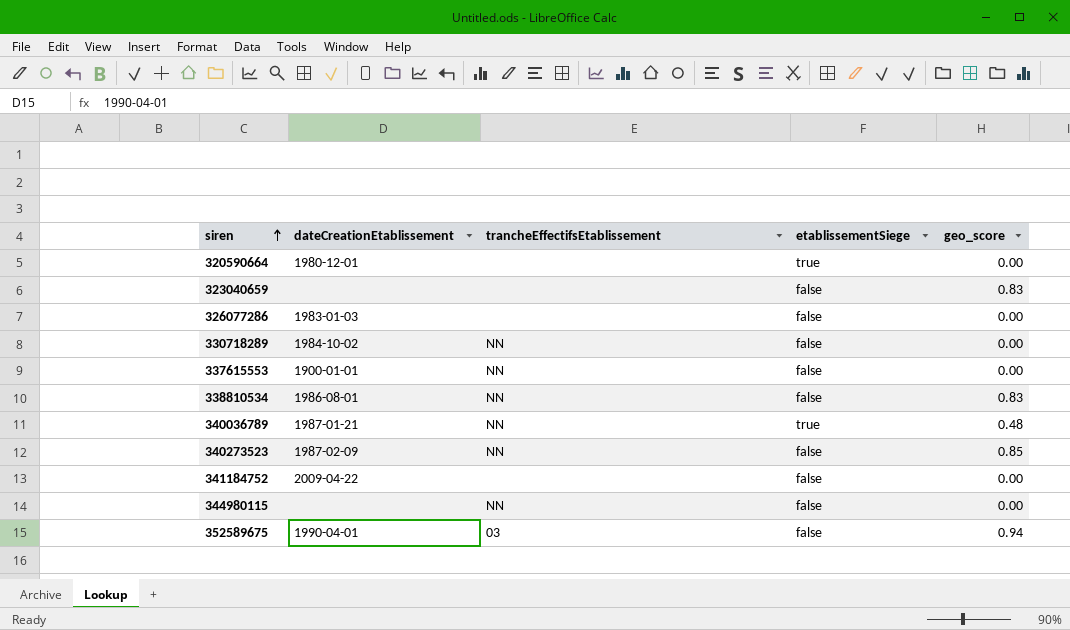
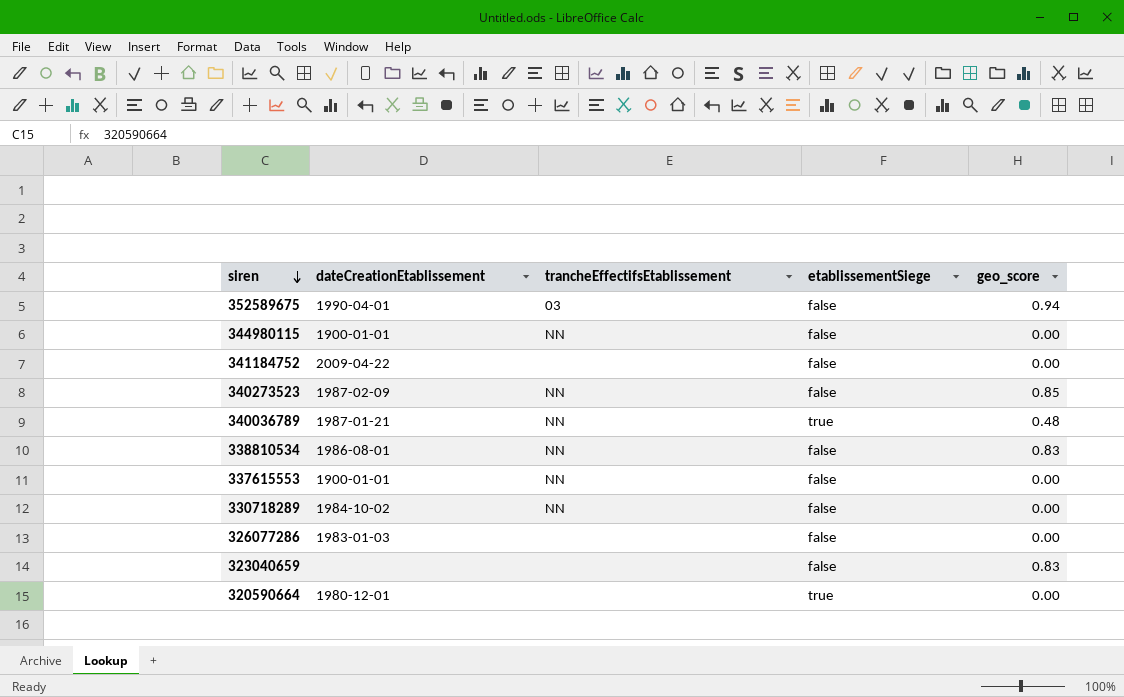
row order: siren ascending -> siren descending
344980115 | dateCreationEtablissement: none -> 1900-01-01

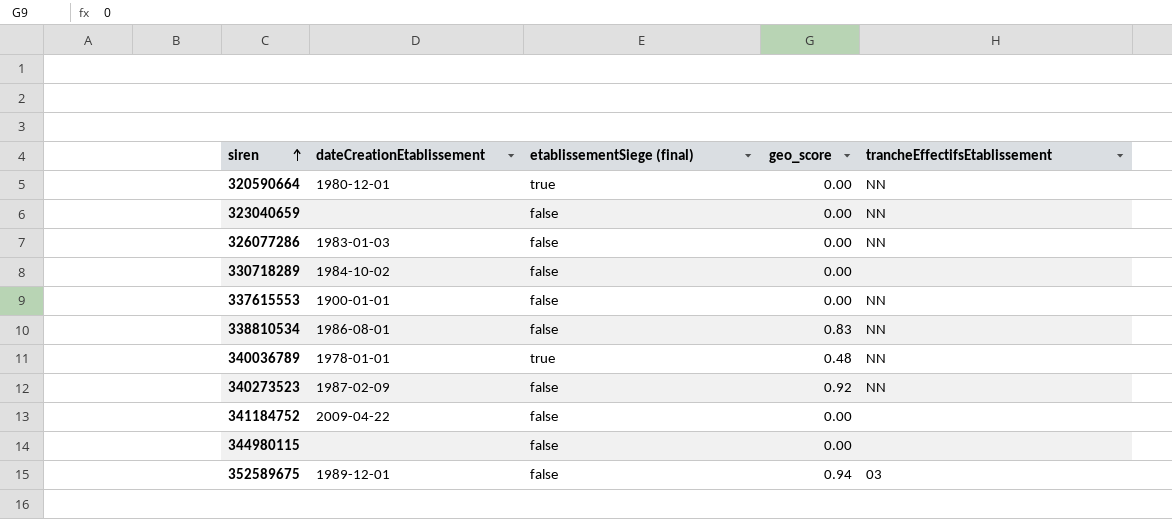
row order: siren descending -> siren ascending
column name: etablissementSiege -> etablissementSiege (final)
column trancheEffectifsEtablissement | position: 3 -> 5
320590664 | trancheEffectifsEtablissement: none -> NN
323040659 | geo_score: 0.83 -> 0.00
323040659 | trancheEffectifsEtablissement: none -> NN
326077286 | trancheEffectifsEtablissement: none -> NN
330718289 | trancheEffectifsEtablissement: NN -> none
340036789 | dateCreationEtablissement: 1987-01-21 -> 1978-01-01
340273523 | geo_score: 0.85 -> 0.92
344980115 | dateCreationEtablissement: 1900-01-01 -> none
344980115 | trancheEffectifsEtablissement: NN -> none
352589675 | dateCreationEtablissement: 1990-04-01 -> 1989-12-01

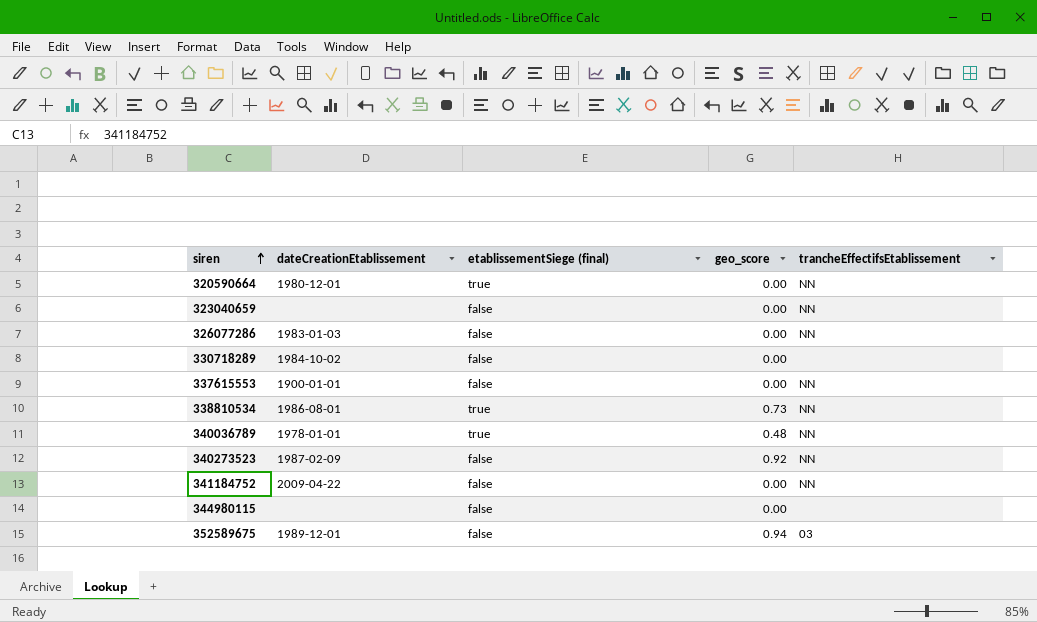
338810534 | etablissementSiege (final): false -> true
338810534 | geo_score: 0.83 -> 0.73
341184752 | trancheEffectifsEtablissement: none -> NN

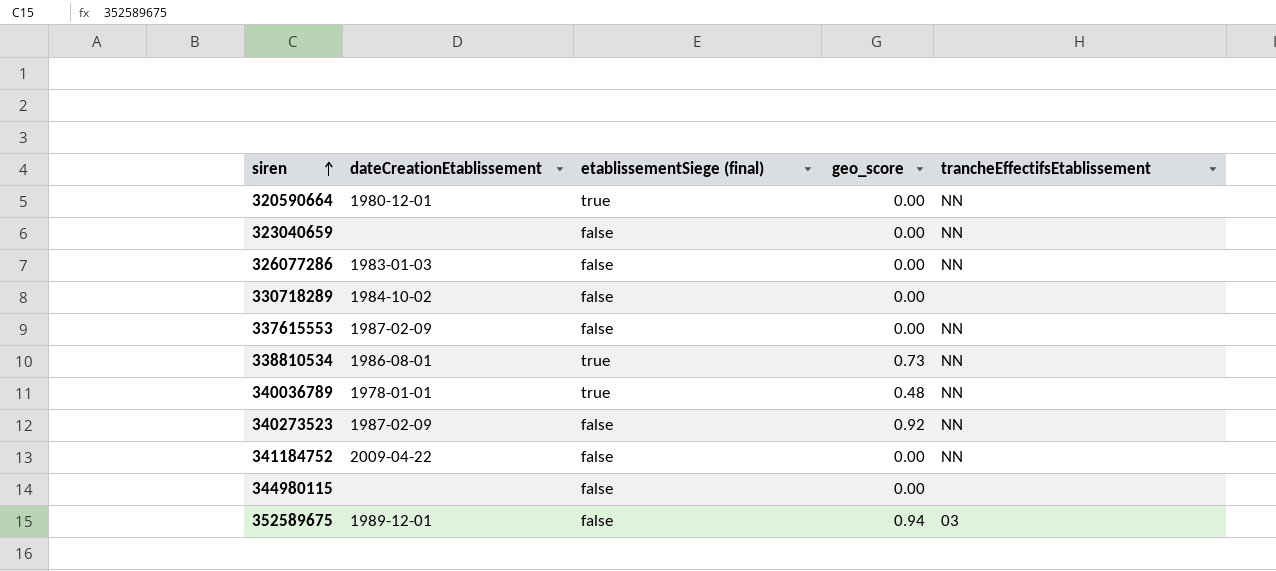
337615553 | dateCreationEtablissement: 1900-01-01 -> 1987-02-09

